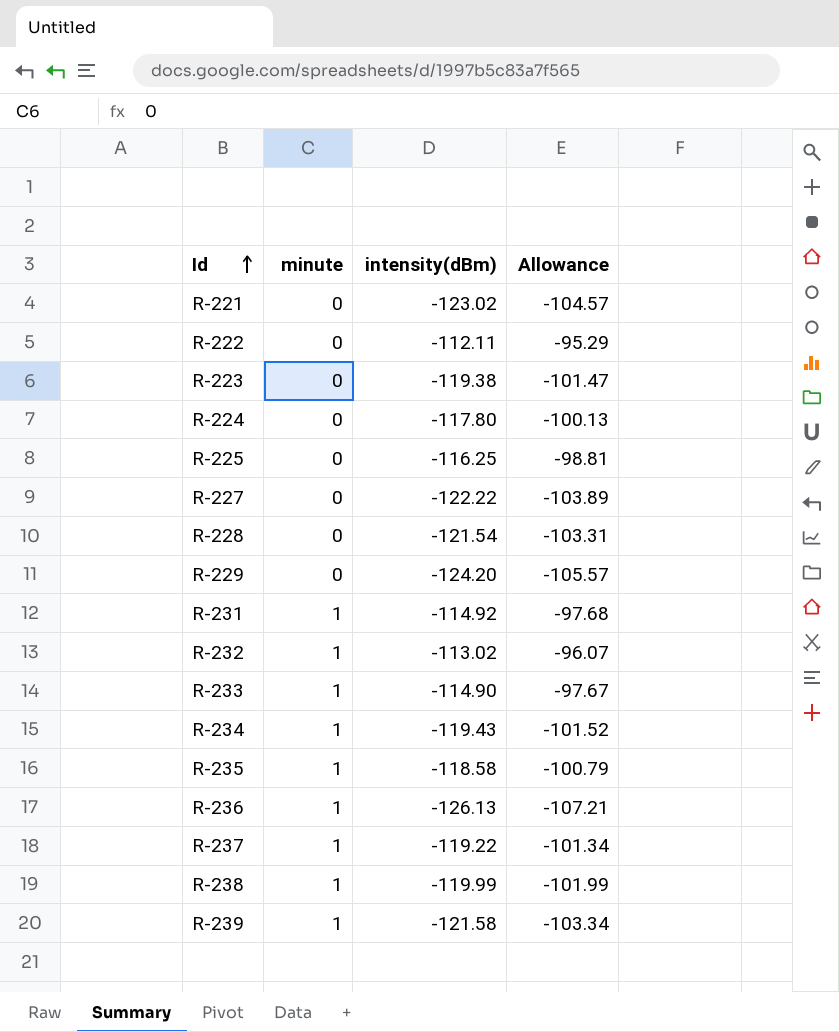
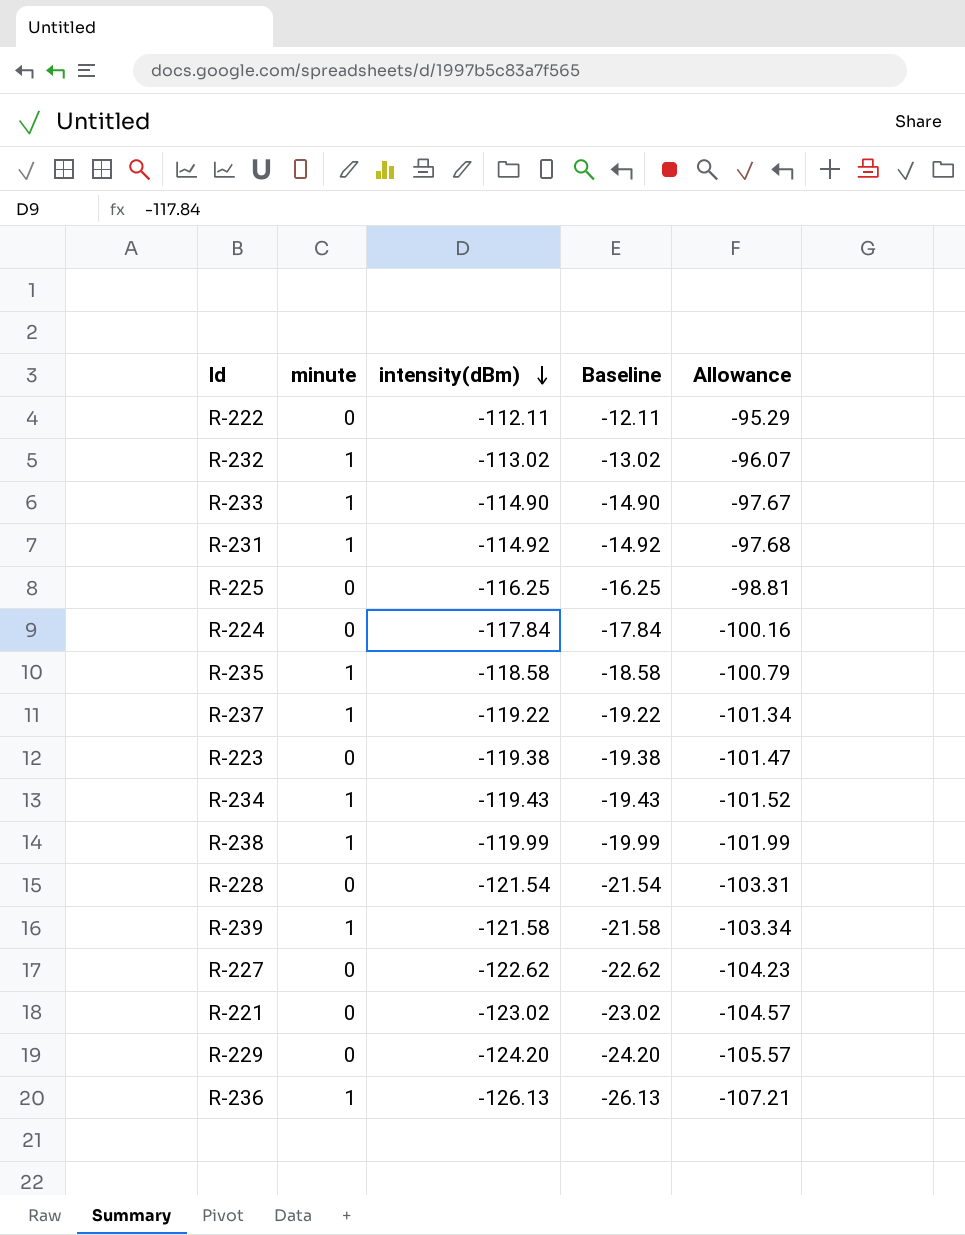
row order: Id ascending -> intensity(dBm) descending
column Baseline | formula: none -> [intensity(dBm)] + 100
R-224 | intensity(dBm): -117.80 -> -117.84
R-224 | Allowance: -100.13 -> -100.16
R-227 | intensity(dBm): -122.22 -> -122.62
R-227 | Allowance: -103.89 -> -104.23

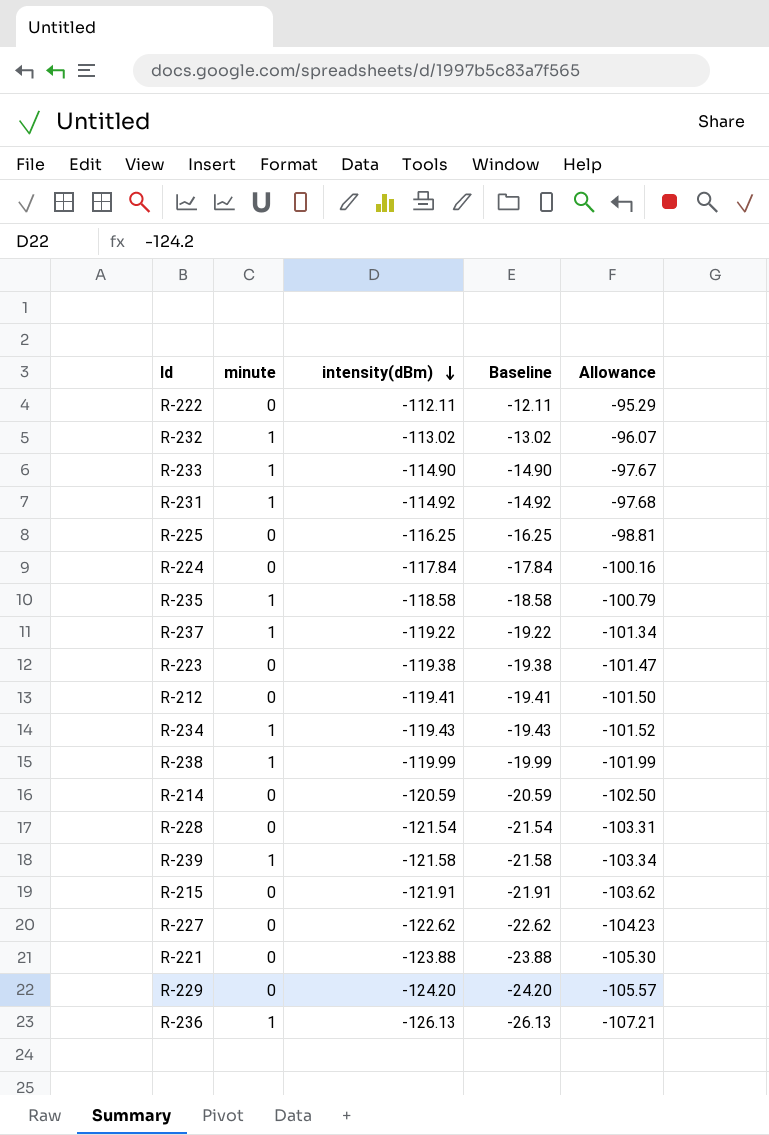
row R-212: none -> 0 | -119.41 | -19.41 | -101.50
row R-214: none -> 0 | -120.59 | -20.59 | -102.50
row R-215: none -> 0 | -121.91 | -21.91 | -103.62
R-221 | intensity(dBm): -123.02 -> -123.88
R-221 | Baseline: -23.02 -> -23.88
R-221 | Allowance: -104.57 -> -105.30

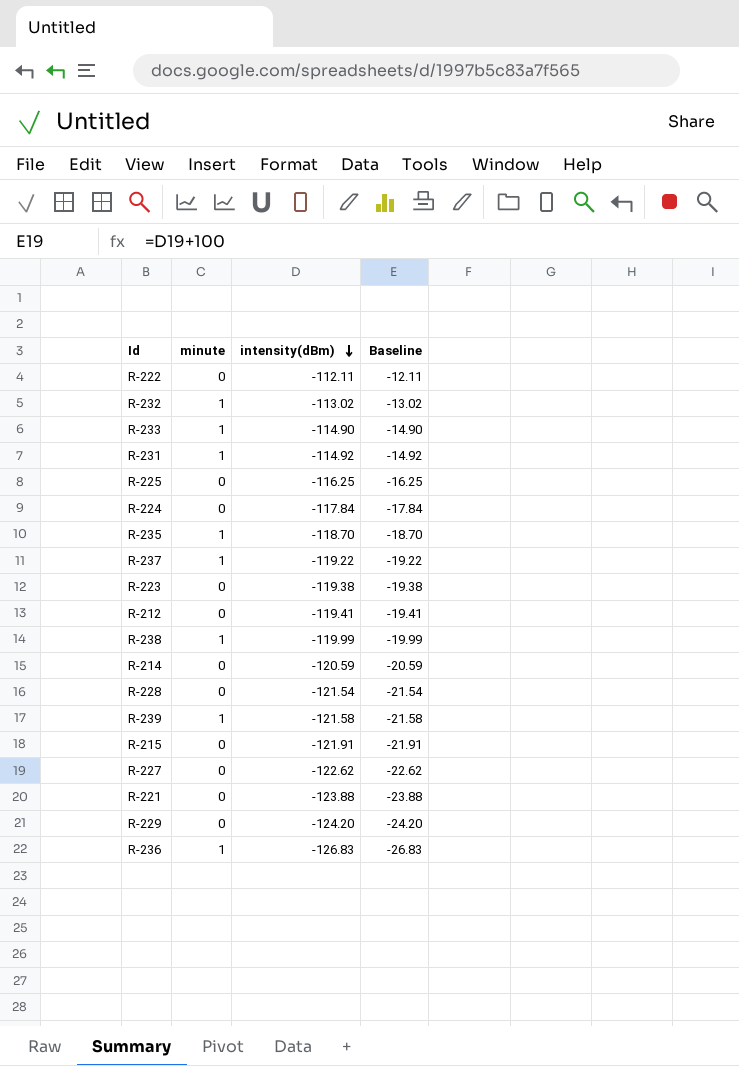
column Allowance | formula: [intensity(dBm)] * 0.85 -> none
row R-234: 1 | -119.43 | -19.43 | -101.52 -> none
R-235 | intensity(dBm): -118.58 -> -118.70
R-235 | Baseline: -18.58 -> -18.70
R-236 | intensity(dBm): -126.13 -> -126.83
R-236 | Baseline: -26.13 -> -26.83

